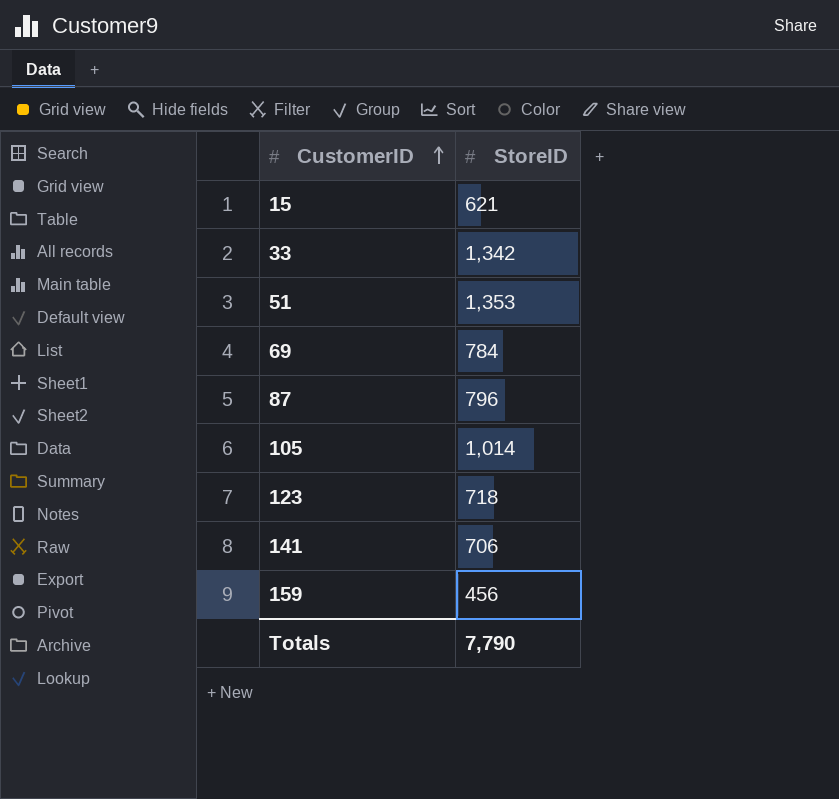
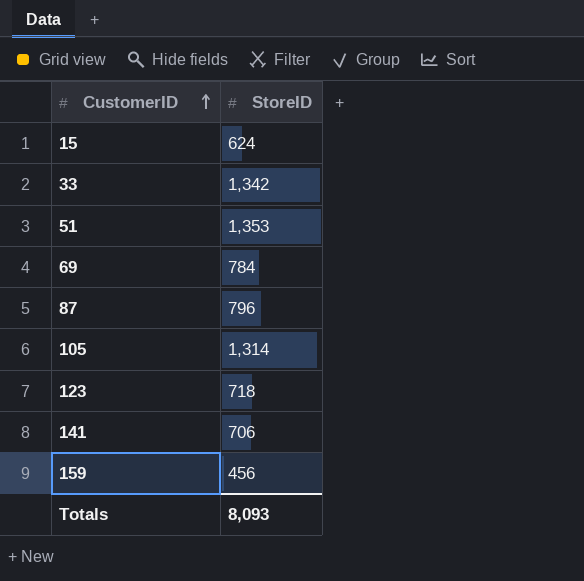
15 | StoreID: 621 -> 624
105 | StoreID: 1,014 -> 1,314
Totals | StoreID: 7,790 -> 8,093

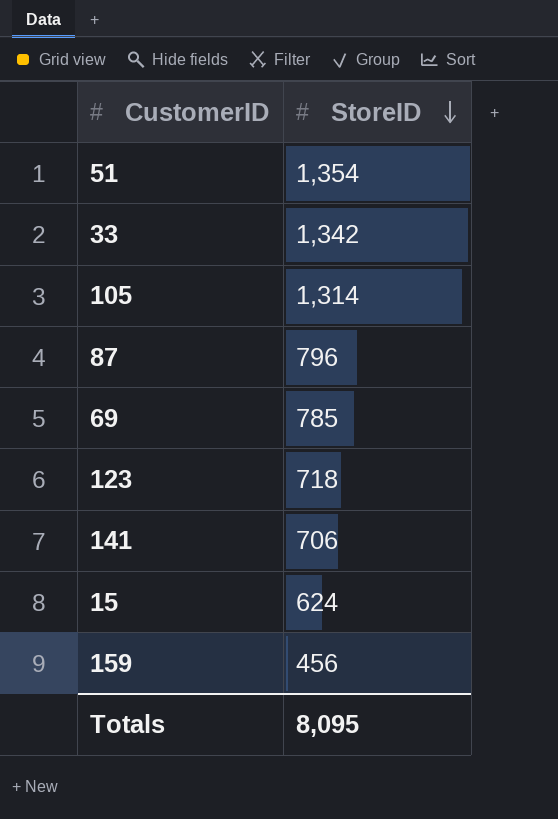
row order: CustomerID ascending -> StoreID descending
51 | StoreID: 1,353 -> 1,354
69 | StoreID: 784 -> 785
Totals | StoreID: 8,093 -> 8,095

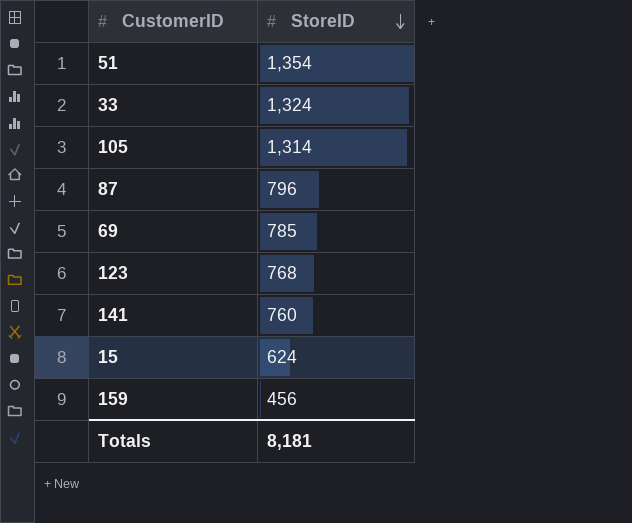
33 | StoreID: 1,342 -> 1,324
123 | StoreID: 718 -> 768
141 | StoreID: 706 -> 760
Totals | StoreID: 8,095 -> 8,181

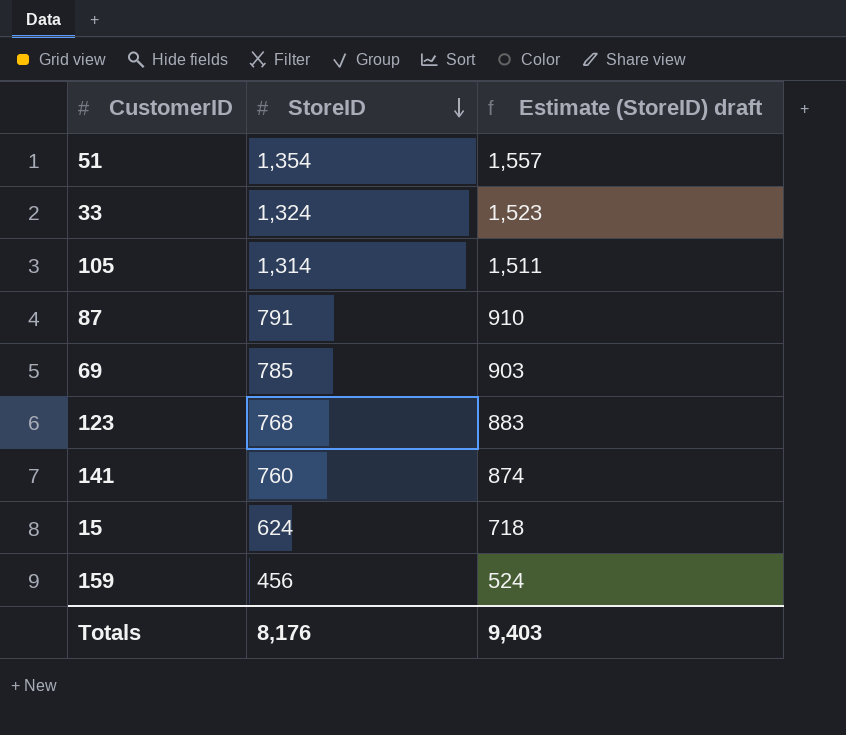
column Estimate (StoreID) draft | formula: none -> [StoreID] * 1.15
87 | StoreID: 796 -> 791
Totals | StoreID: 8,181 -> 8,176

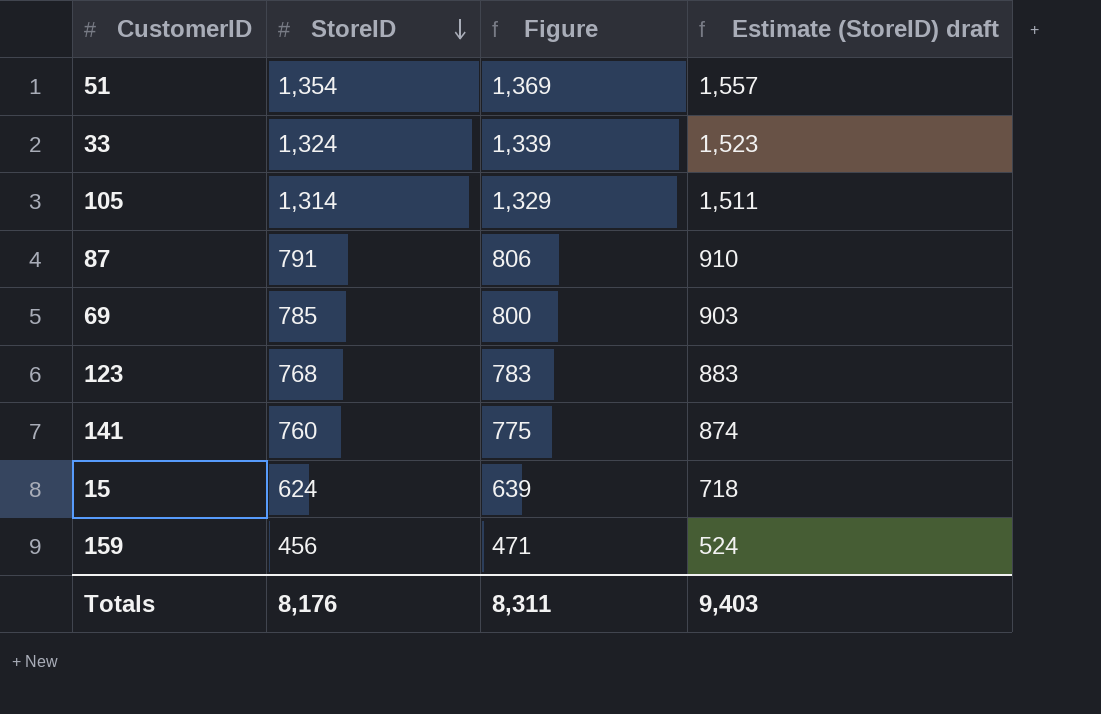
column Figure | formula: none -> [StoreID] + 15

